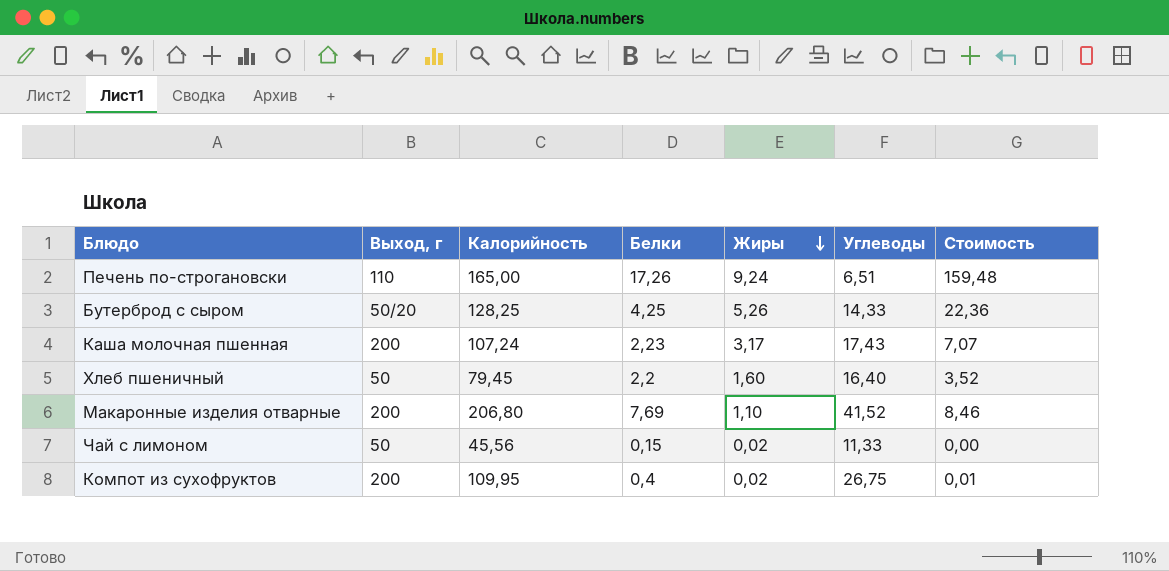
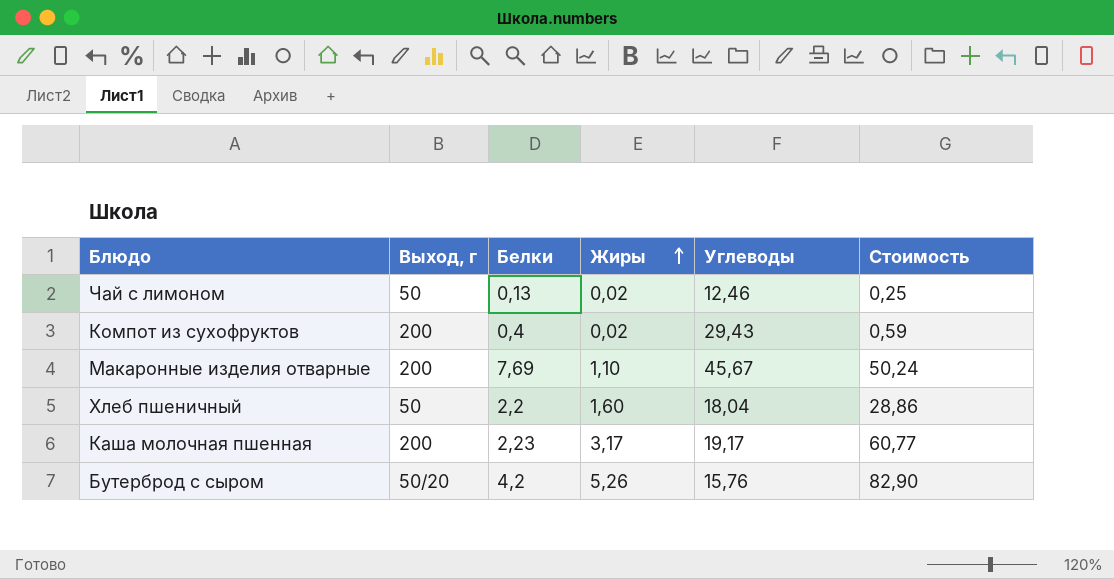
row order: Жиры descending -> Жиры ascending
column Калорийность | position: 3 -> none
column Стоимость | formula: [Белки] * [Жиры] -> [Жиры] * [Углеводы]
row Печень по-строгановски: 110 | 165,00 | 17,26 | 9,24 | 6,51 | 159,48 -> none
Чай с лимоном | Белки: 0,15 -> 0,13
Чай с лимоном | Углеводы: 11,33 -> 12,46
Компот из сухофруктов | Углеводы: 26,75 -> 29,43
Макаронные изделия отварные | Углеводы: 41,52 -> 45,67
Хлеб пшеничный | Углеводы: 16,40 -> 18,04
Каша молочная пшенная | Углеводы: 17,43 -> 19,17
Бутерброд с сыром | Белки: 4,25 -> 4,2
Бутерброд с сыром | Углеводы: 14,33 -> 15,76

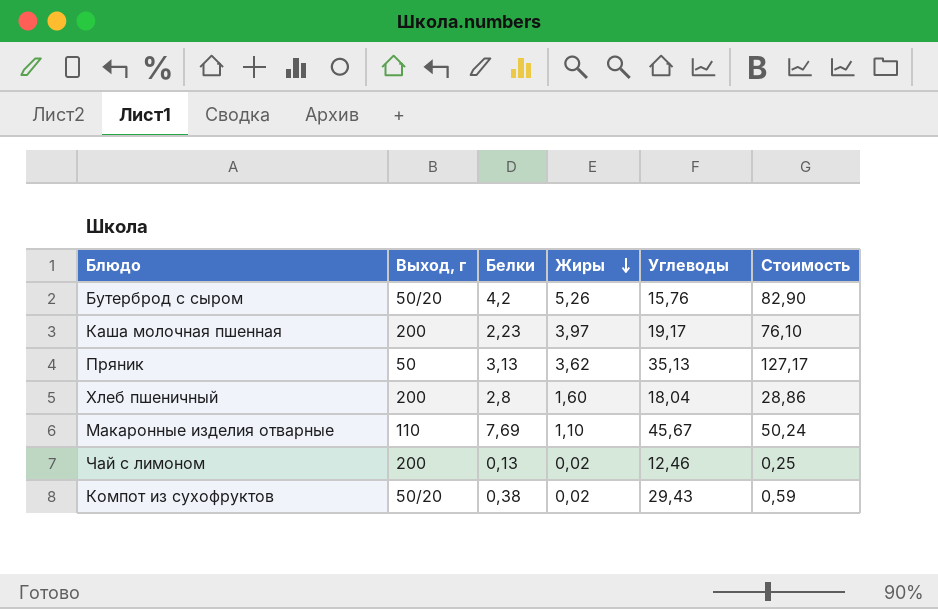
row order: Жиры ascending -> Жиры descending
Каша молочная пшенная | Жиры: 3,17 -> 3,97
Каша молочная пшенная | Стоимость: 60,77 -> 76,10
row Пряник: none -> 50 | 3,13 | 3,62 | 35,13 | 127,17
Хлеб пшеничный | Выход, г: 50 -> 200
Хлеб пшеничный | Белки: 2,2 -> 2,8
Макаронные изделия отварные | Выход, г: 200 -> 110
Чай с лимоном | Выход, г: 50 -> 200
Компот из сухофруктов | Выход, г: 200 -> 50/20
Компот из сухофруктов | Белки: 0,4 -> 0,38

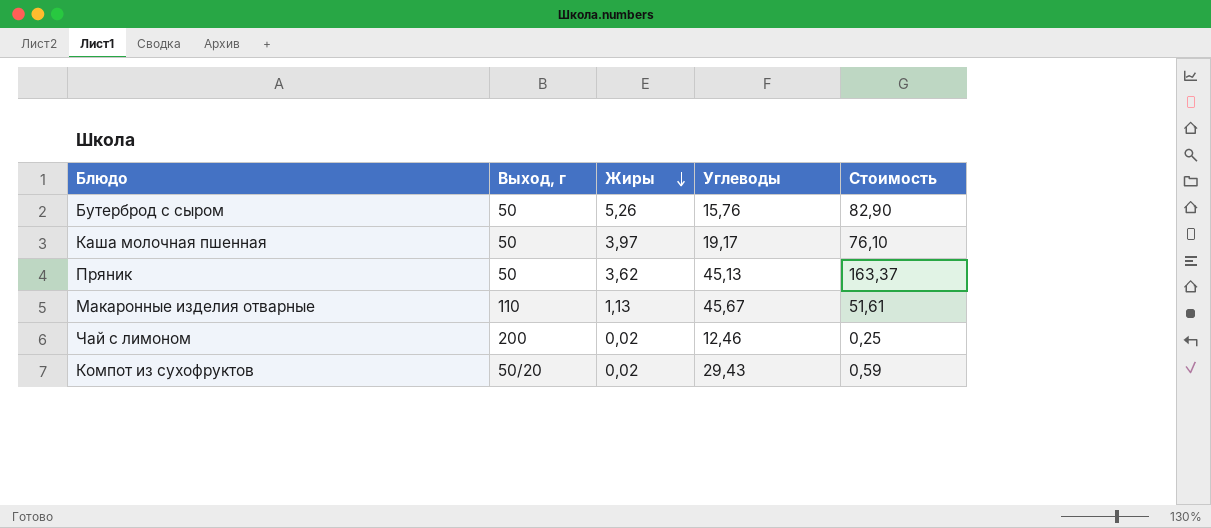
column Белки | position: 3 -> none
row Хлеб пшеничный: 200 | 2,8 | 1,60 | 18,04 | 28,86 -> none
Бутерброд с сыром | Выход, г: 50/20 -> 50
Каша молочная пшенная | Выход, г: 200 -> 50
Пряник | Углеводы: 35,13 -> 45,13
Пряник | Стоимость: 127,17 -> 163,37
Макаронные изделия отварные | Жиры: 1,10 -> 1,13
Макаронные изделия отварные | Стоимость: 50,24 -> 51,61

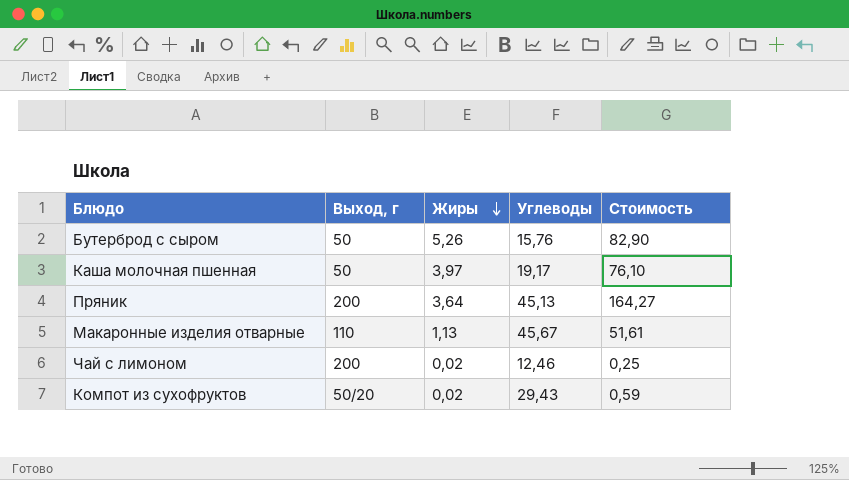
Пряник | Выход, г: 50 -> 200
Пряник | Жиры: 3,62 -> 3,64
Пряник | Стоимость: 163,37 -> 164,27

